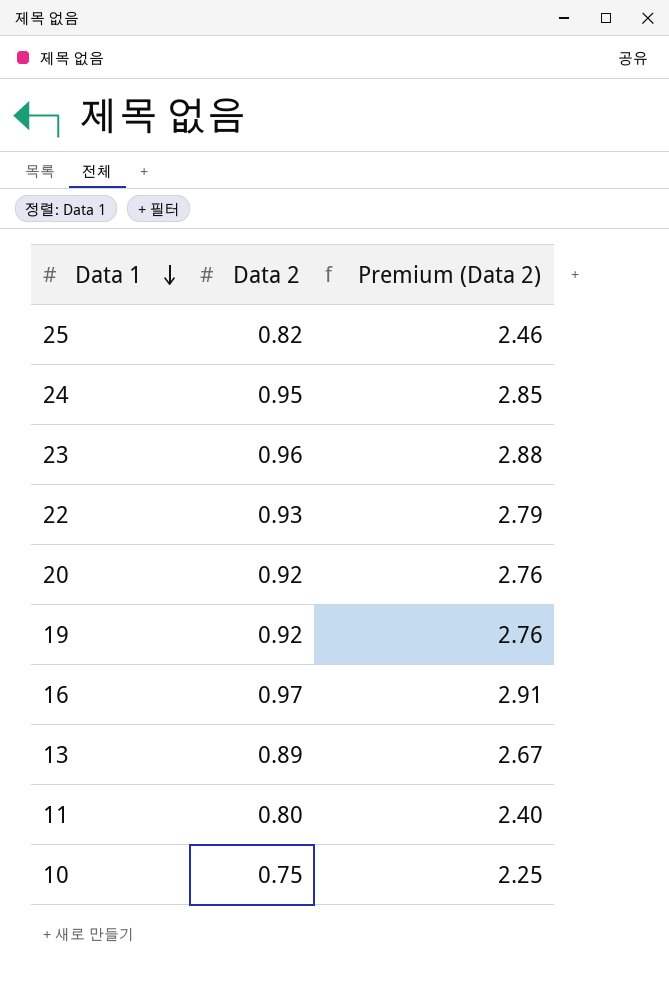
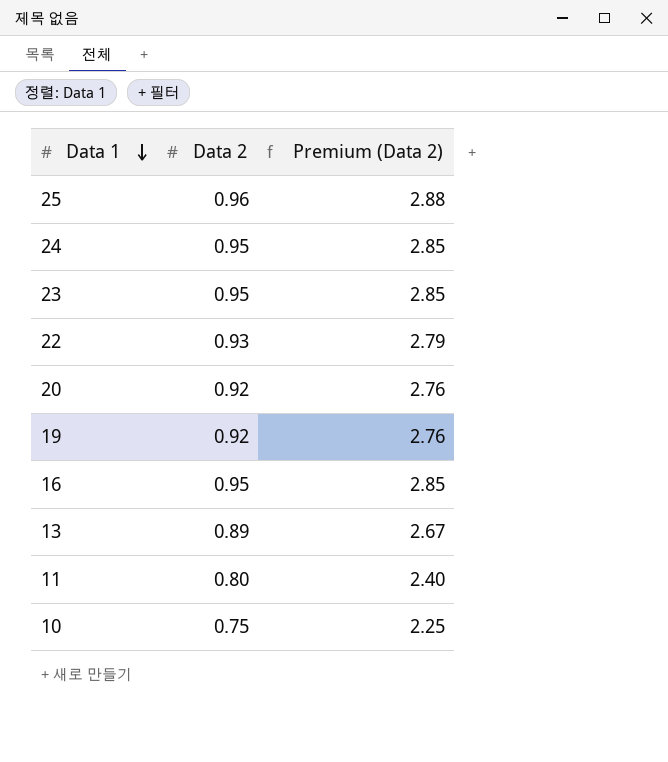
25 | Data 2: 0.82 -> 0.96
25 | Premium (Data 2): 2.46 -> 2.88
23 | Data 2: 0.96 -> 0.95
23 | Premium (Data 2): 2.88 -> 2.85
16 | Data 2: 0.97 -> 0.95
16 | Premium (Data 2): 2.91 -> 2.85

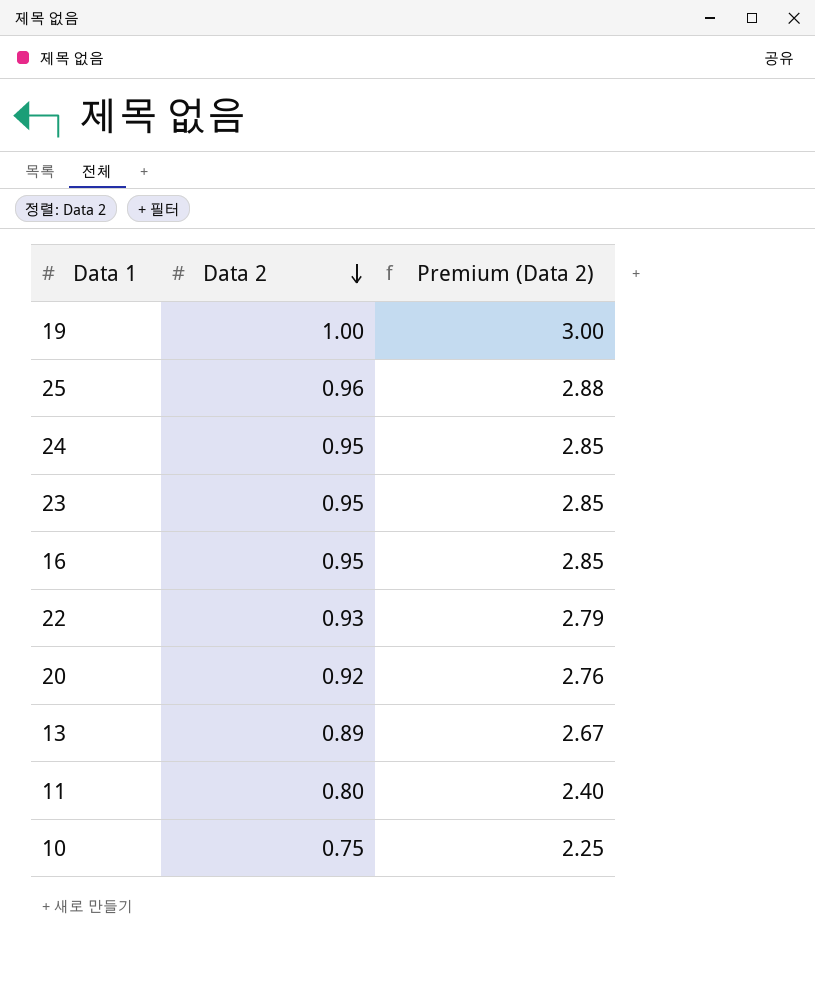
row order: Data 1 descending -> Data 2 descending
19 | Data 2: 0.92 -> 1.00
19 | Premium (Data 2): 2.76 -> 3.00

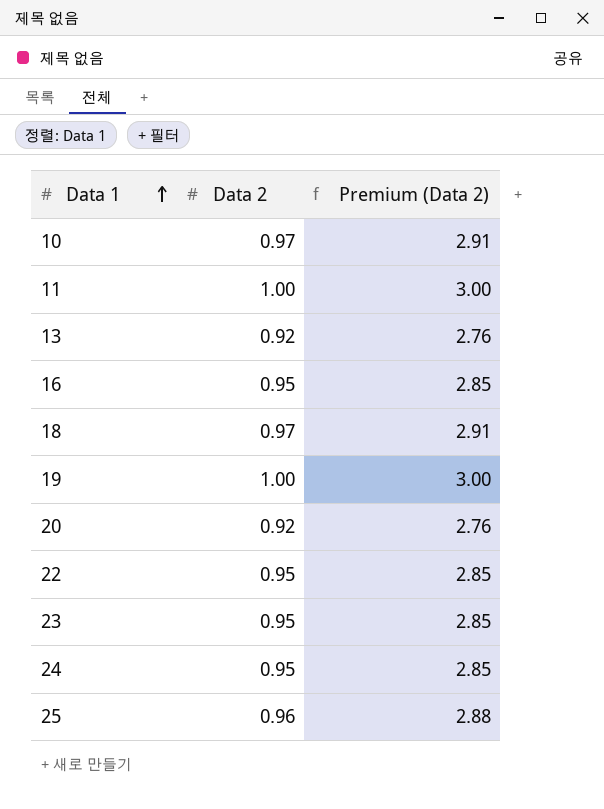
row order: Data 2 descending -> Data 1 ascending
10 | Data 2: 0.75 -> 0.97
10 | Premium (Data 2): 2.25 -> 2.91
11 | Data 2: 0.80 -> 1.00
11 | Premium (Data 2): 2.40 -> 3.00
13 | Data 2: 0.89 -> 0.92
13 | Premium (Data 2): 2.67 -> 2.76
row 18: none -> 0.97 | 2.91
22 | Data 2: 0.93 -> 0.95
22 | Premium (Data 2): 2.79 -> 2.85

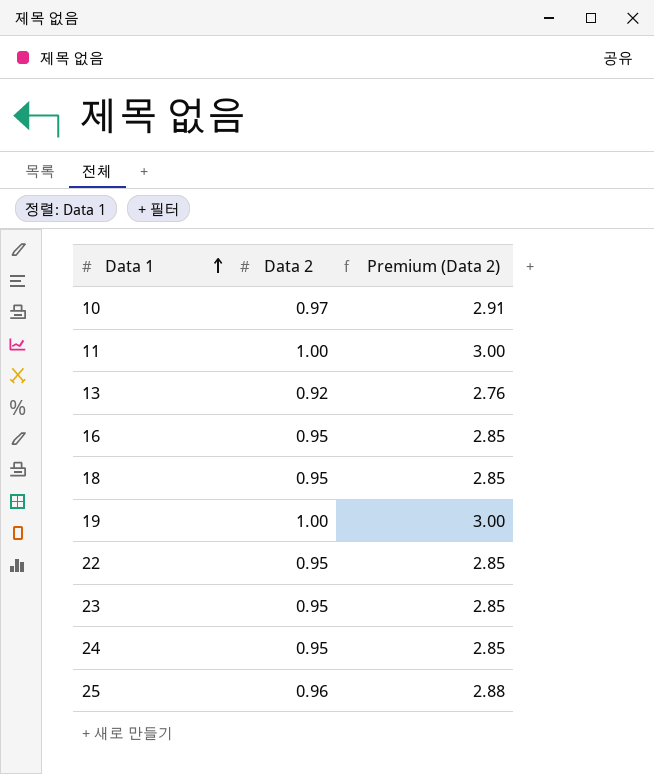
row 20: 0.92 | 2.76 -> none
18 | Data 2: 0.97 -> 0.95
18 | Premium (Data 2): 2.91 -> 2.85

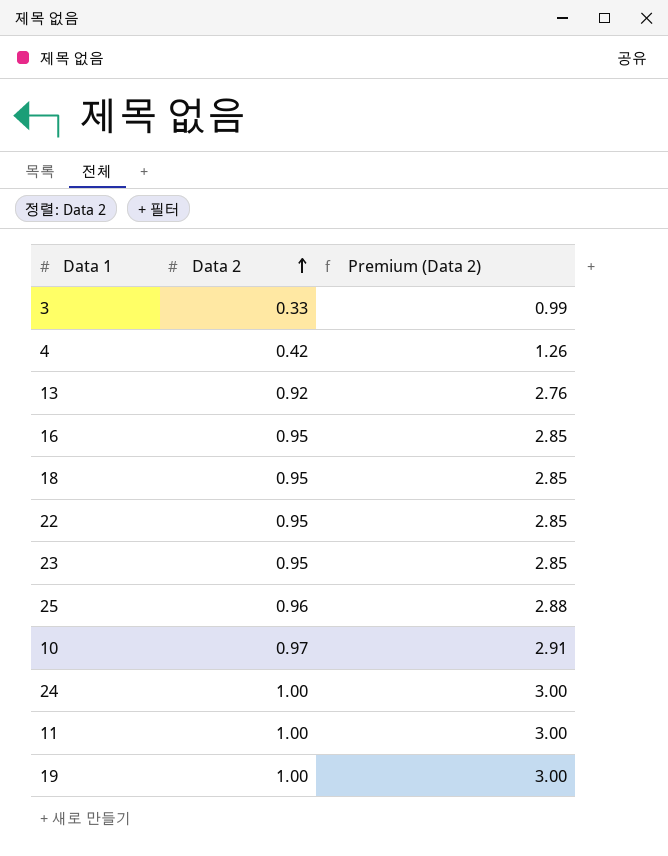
row order: Data 1 ascending -> Data 2 ascending
row 3: none -> 0.33 | 0.99
row 4: none -> 0.42 | 1.26
24 | Data 2: 0.95 -> 1.00
24 | Premium (Data 2): 2.85 -> 3.00

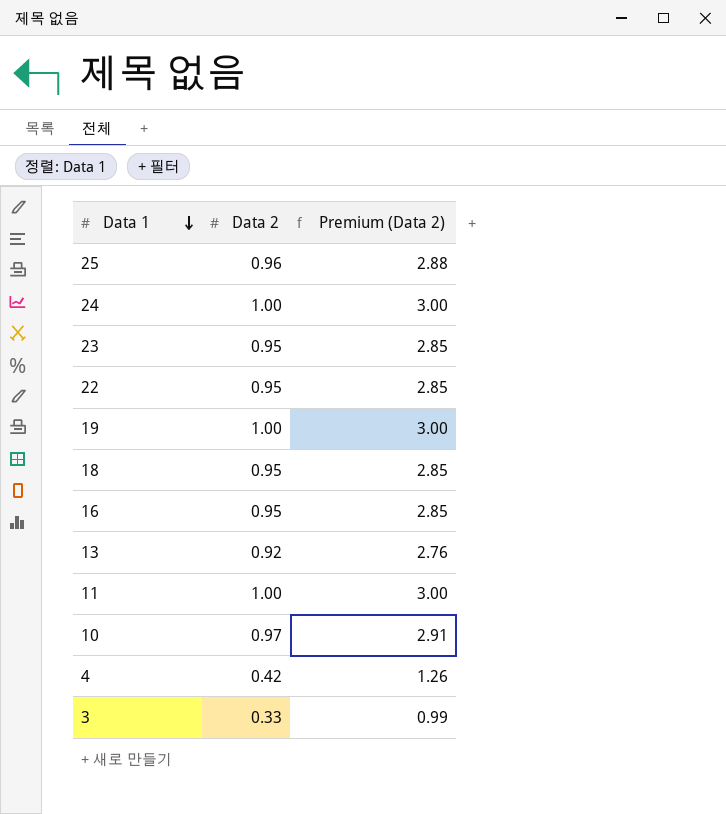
row order: Data 2 ascending -> Data 1 descending

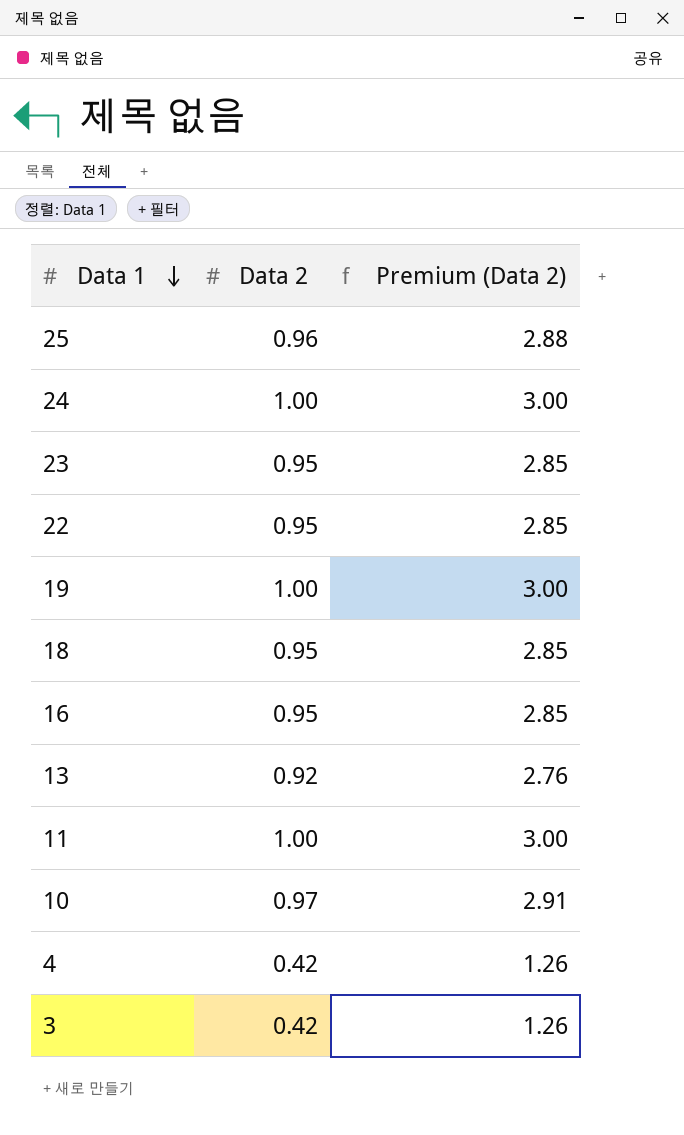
3 | Data 2: 0.33 -> 0.42
3 | Premium (Data 2): 0.99 -> 1.26

